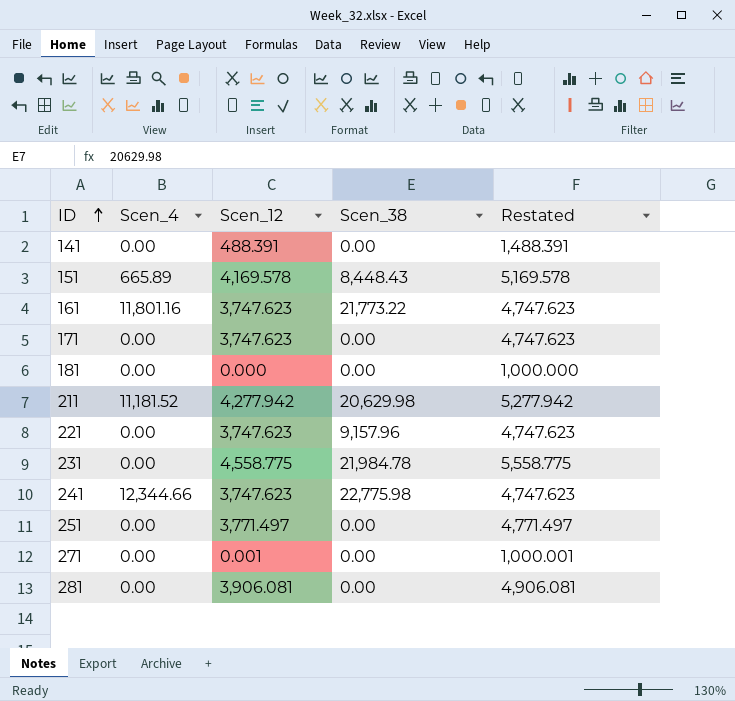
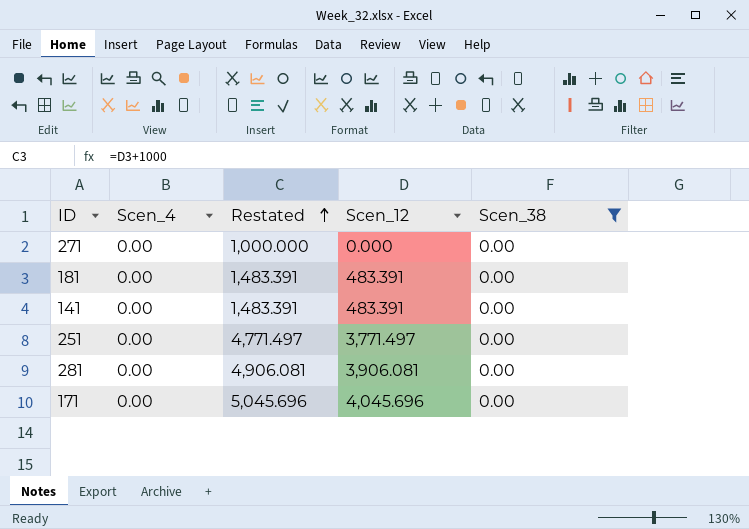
filter: none -> Scen_38 = 0.00
row order: ID ascending -> Restated ascending
column Restated | position: 5 -> 3
271 | Restated: 1,000.001 -> 1,000.000
271 | Scen_12: 0.001 -> 0.000
181 | Restated: 1,000.000 -> 1,483.391
181 | Scen_12: 0.000 -> 483.391
141 | Restated: 1,488.391 -> 1,483.391
141 | Scen_12: 488.391 -> 483.391
171 | Restated: 4,747.623 -> 5,045.696
171 | Scen_12: 3,747.623 -> 4,045.696

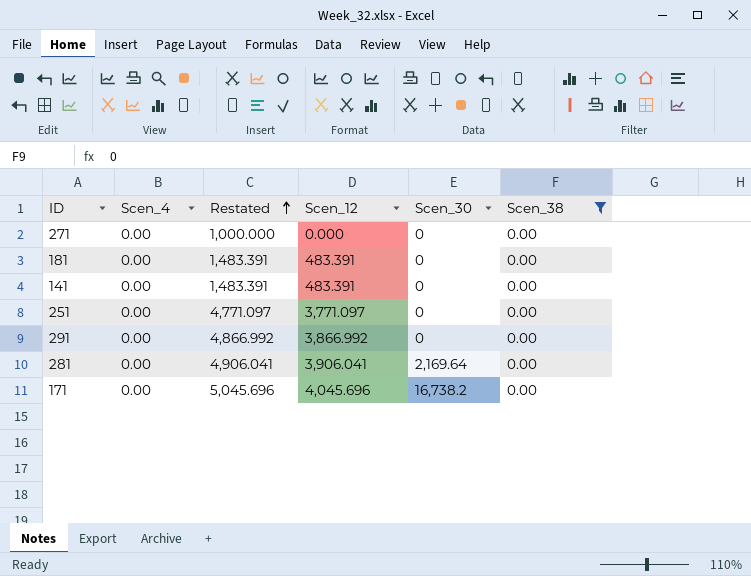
column Scen_30 | position: none -> 5
251 | Restated: 4,771.497 -> 4,771.097
251 | Scen_12: 3,771.497 -> 3,771.097
row 291: none -> 0.00 | 4,866.992 | 3,866.992 | 0 | 0.00
281 | Restated: 4,906.081 -> 4,906.041
281 | Scen_12: 3,906.081 -> 3,906.041

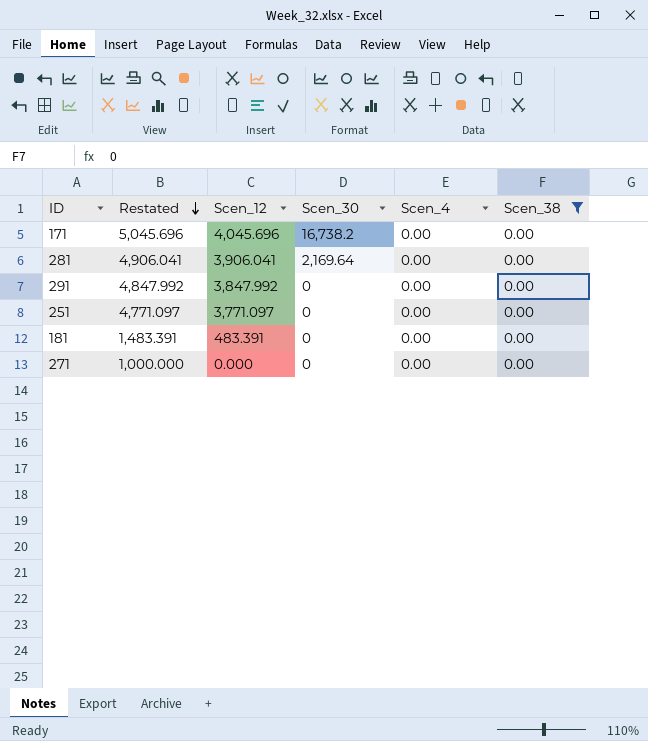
row order: Restated ascending -> Restated descending
column Scen_4 | position: 2 -> 5
row 141: 0.00 | 1,483.391 | 483.391 | 0 | 0.00 -> none
291 | Restated: 4,866.992 -> 4,847.992
291 | Scen_12: 3,866.992 -> 3,847.992

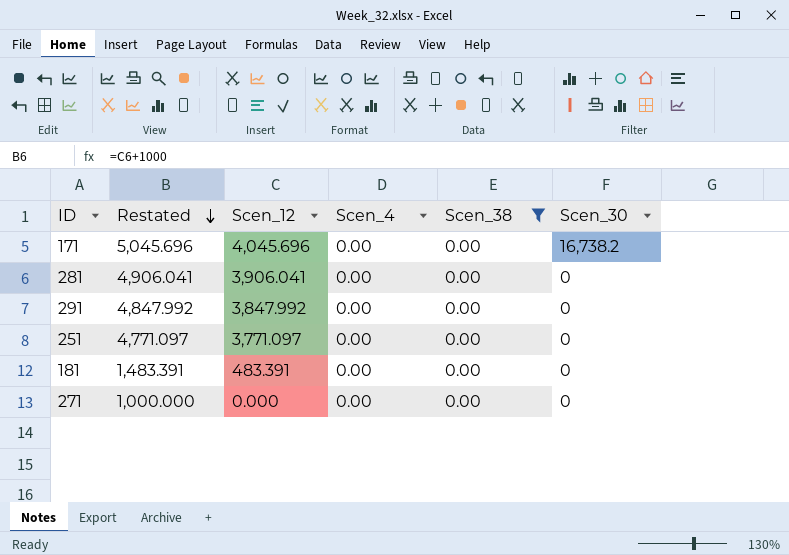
column Scen_30 | position: 4 -> 6
281 | Scen_30: 2,169.64 -> 0

